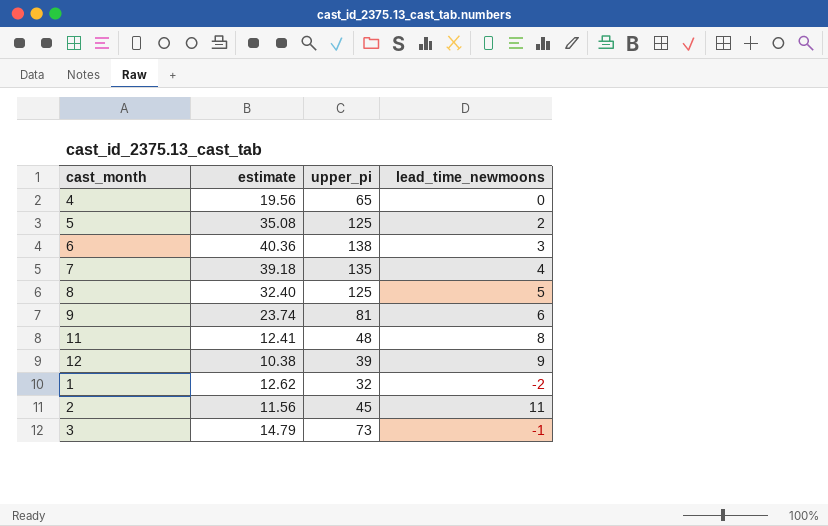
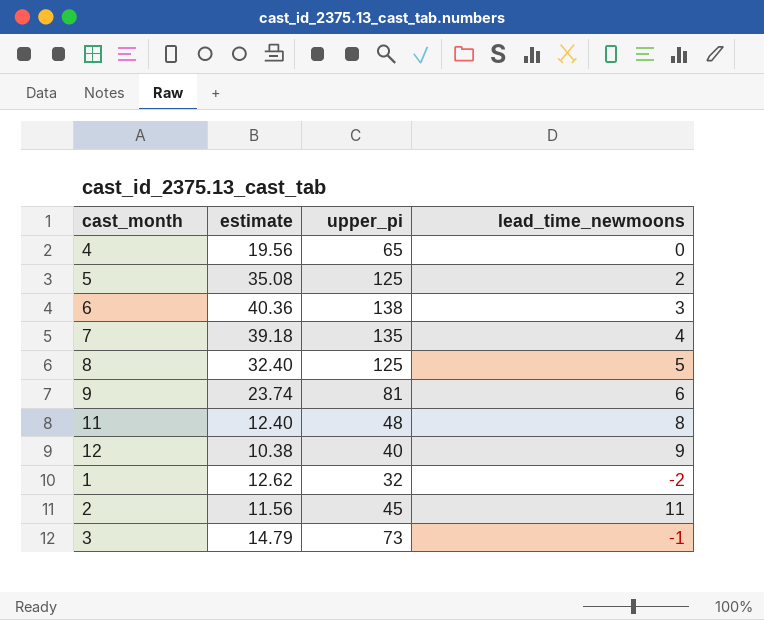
11 | estimate: 12.41 -> 12.40
12 | upper_pi: 39 -> 40

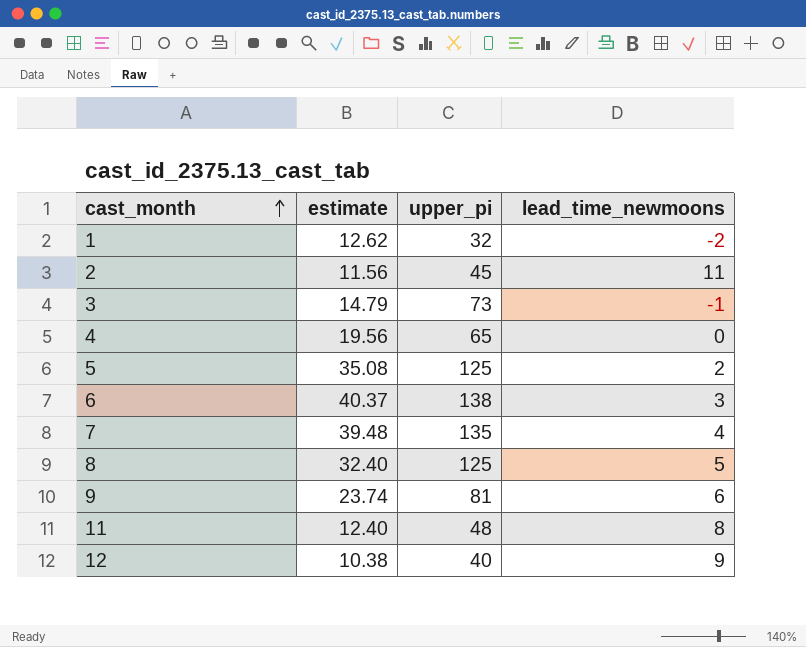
row order: none -> cast_month ascending
6 | estimate: 40.36 -> 40.37
7 | estimate: 39.18 -> 39.48

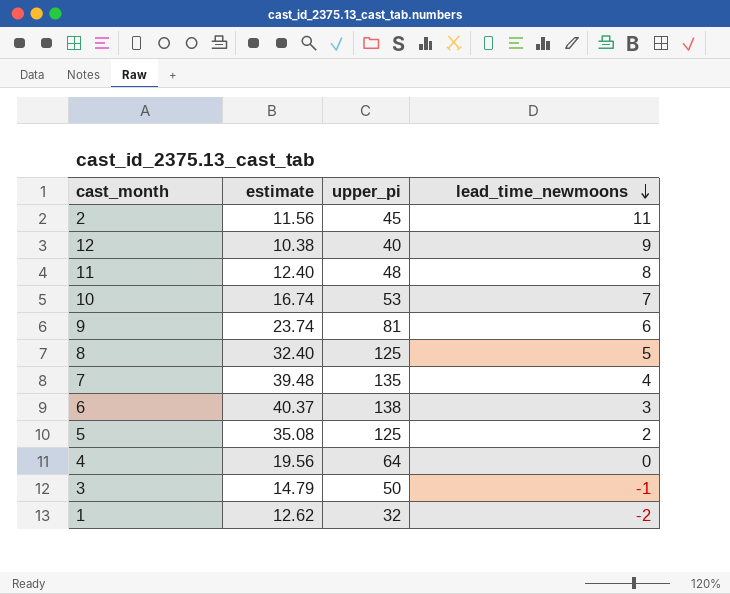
row order: cast_month ascending -> lead_time_newmoons descending
row 10: none -> 16.74 | 53 | 7
4 | upper_pi: 65 -> 64
3 | upper_pi: 73 -> 50

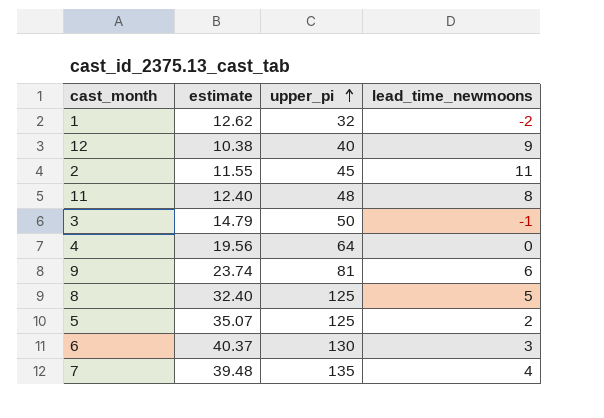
row order: lead_time_newmoons descending -> upper_pi ascending
row 10: 16.74 | 53 | 7 -> none
2 | estimate: 11.56 -> 11.55
5 | estimate: 35.08 -> 35.07
6 | upper_pi: 138 -> 130

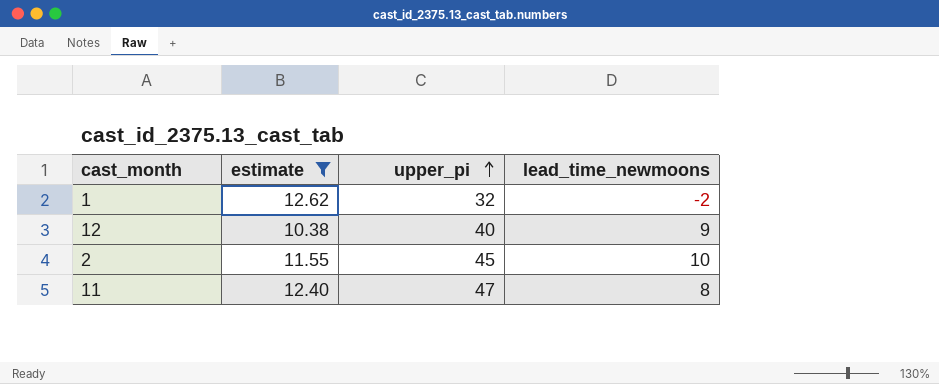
filter: none -> estimate <= 12.62
2 | lead_time_newmoons: 11 -> 10
11 | upper_pi: 48 -> 47

